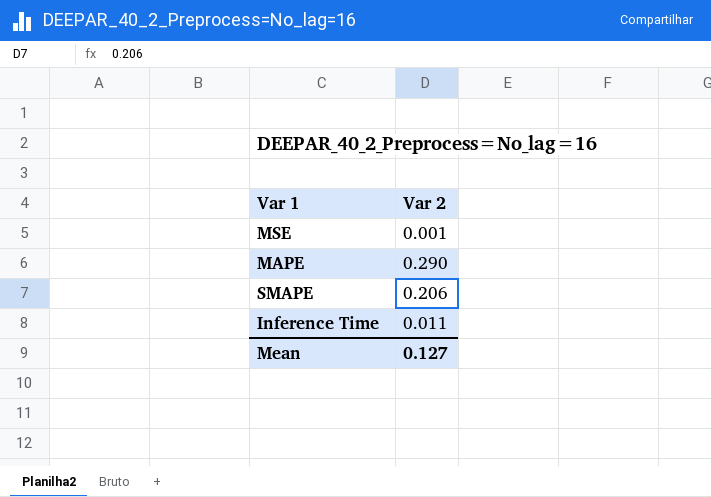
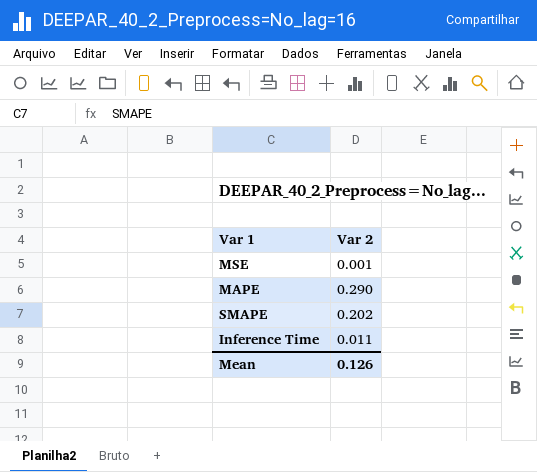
SMAPE | Var 2: 0.206 -> 0.202
Mean | Var 2: 0.127 -> 0.126

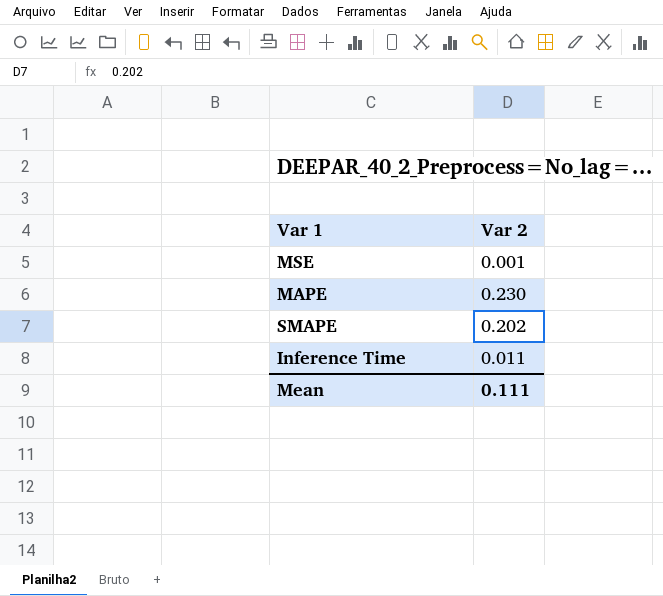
MAPE | Var 2: 0.290 -> 0.230
Mean | Var 2: 0.126 -> 0.111

